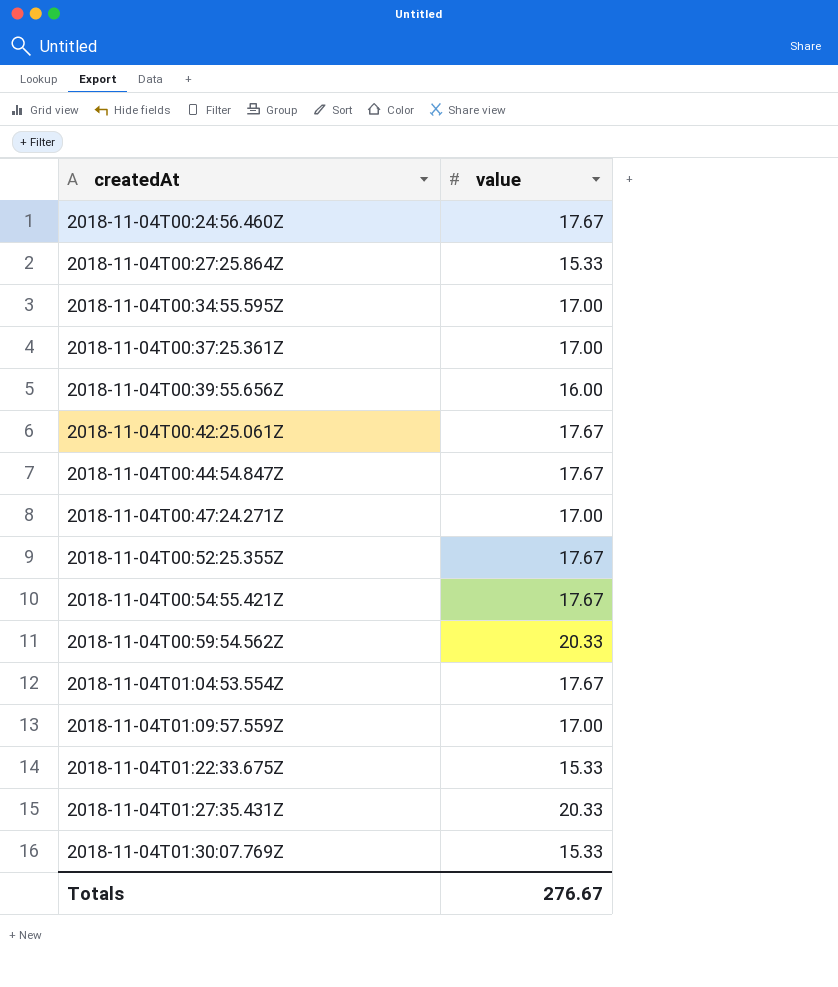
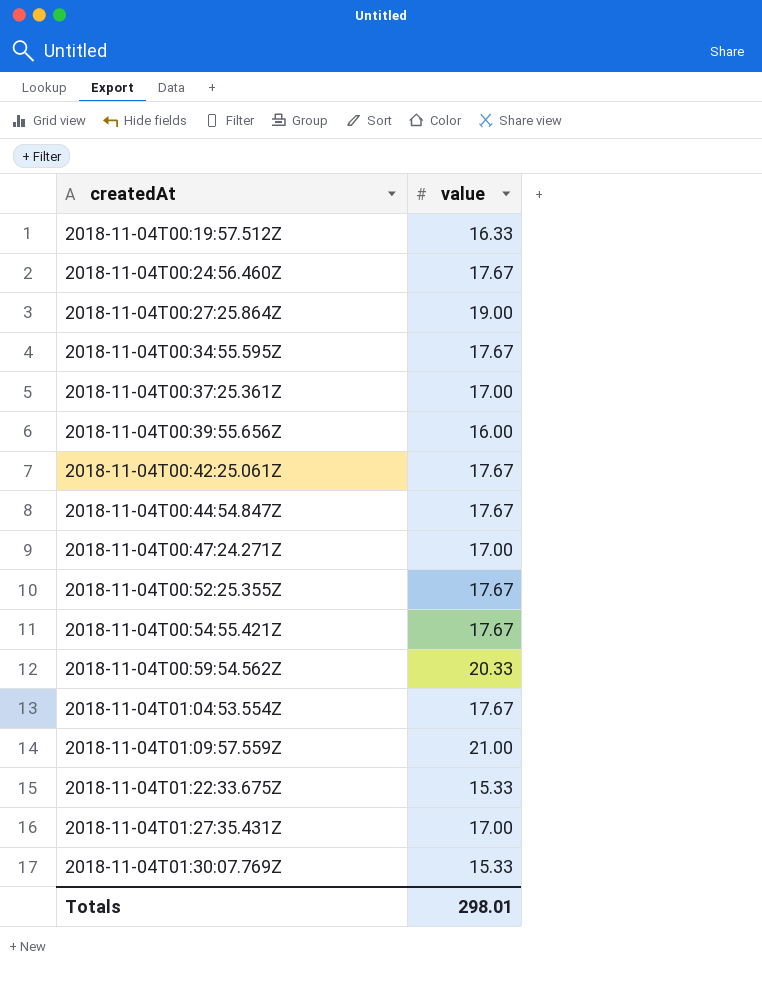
row 2018-11-04T00:19:57.512Z: none -> 16.33
2018-11-04T00:27:25.864Z | value: 15.33 -> 19.00
2018-11-04T00:34:55.595Z | value: 17.00 -> 17.67
2018-11-04T01:09:57.559Z | value: 17.00 -> 21.00
2018-11-04T01:27:35.431Z | value: 20.33 -> 17.00
Totals | value: 276.67 -> 298.01

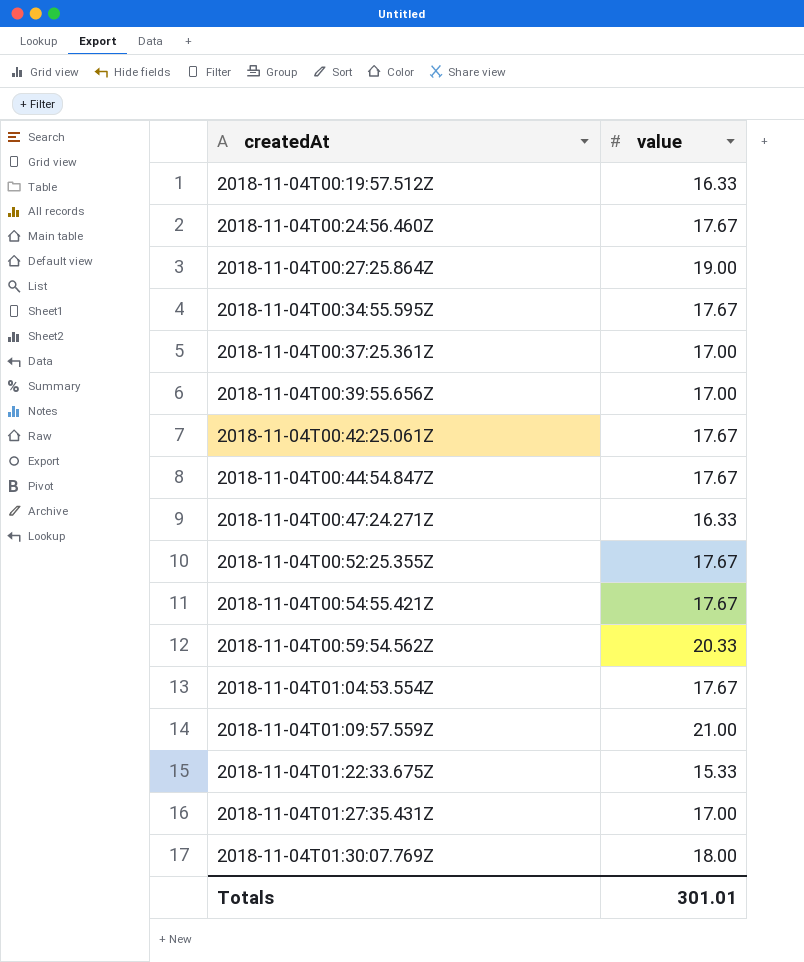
2018-11-04T00:39:55.656Z | value: 16.00 -> 17.00
2018-11-04T00:47:24.271Z | value: 17.00 -> 16.33
2018-11-04T01:30:07.769Z | value: 15.33 -> 18.00
Totals | value: 298.01 -> 301.01

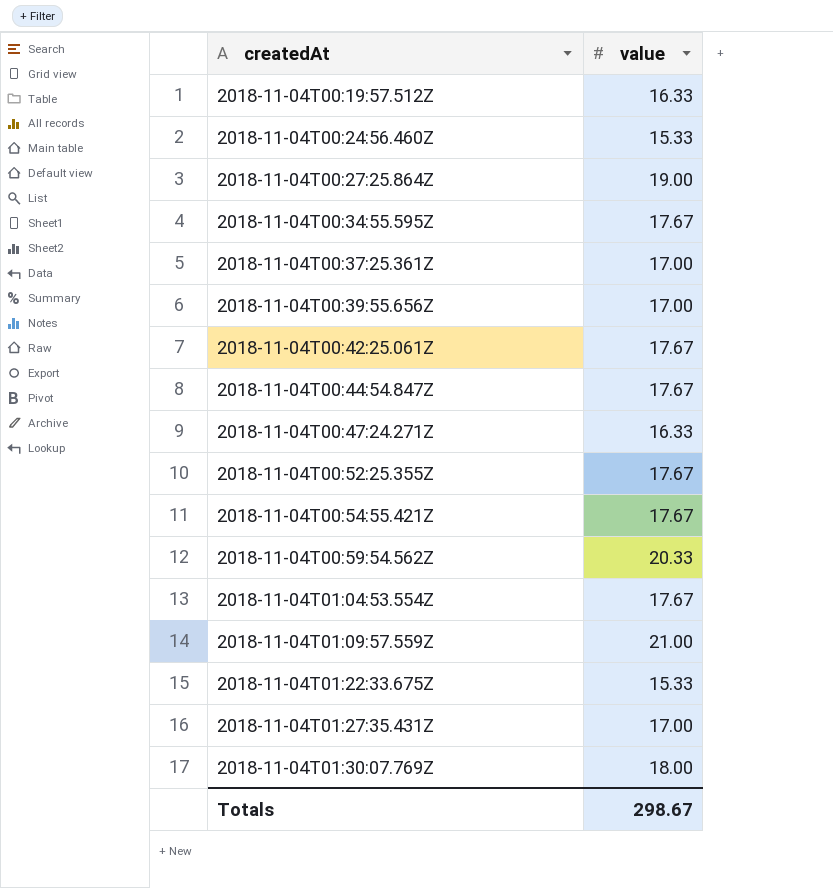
2018-11-04T00:24:56.460Z | value: 17.67 -> 15.33
Totals | value: 301.01 -> 298.67

